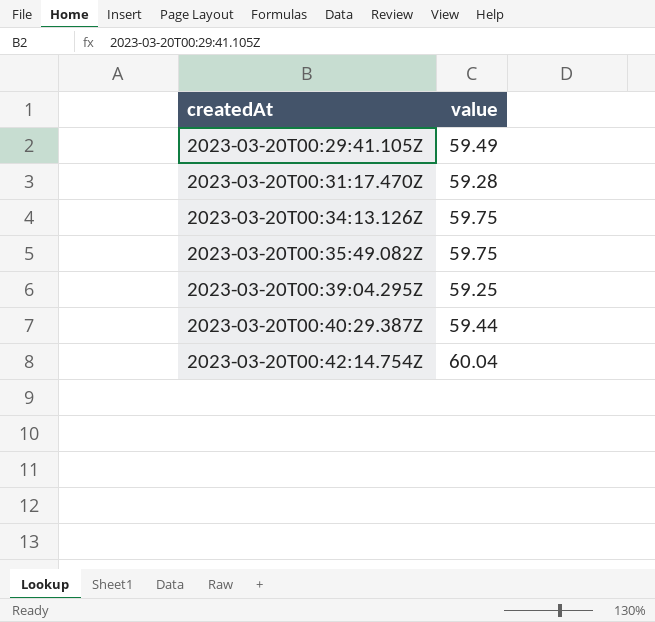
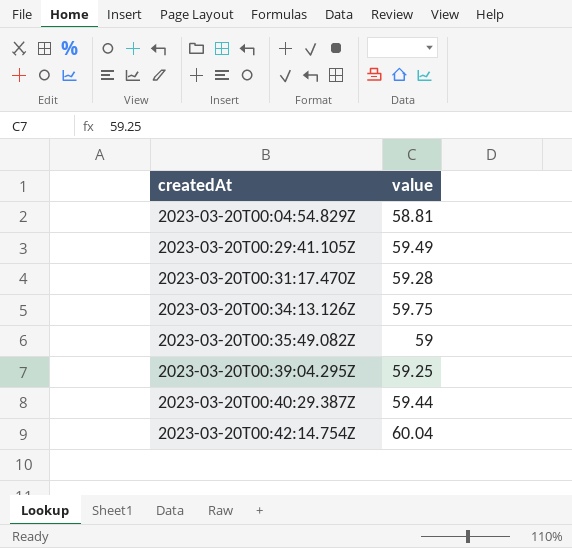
row 2023-03-20T00:04:54.829Z: none -> 58.81
2023-03-20T00:35:49.082Z | value: 59.75 -> 59

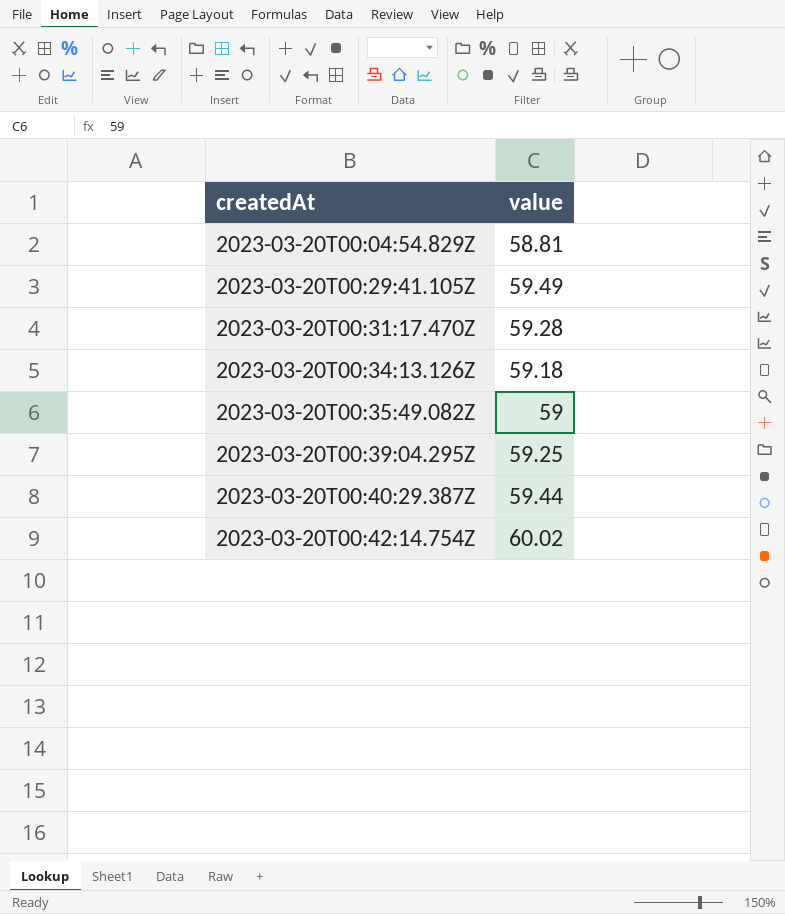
2023-03-20T00:34:13.126Z | value: 59.75 -> 59.18
2023-03-20T00:42:14.754Z | value: 60.04 -> 60.02

